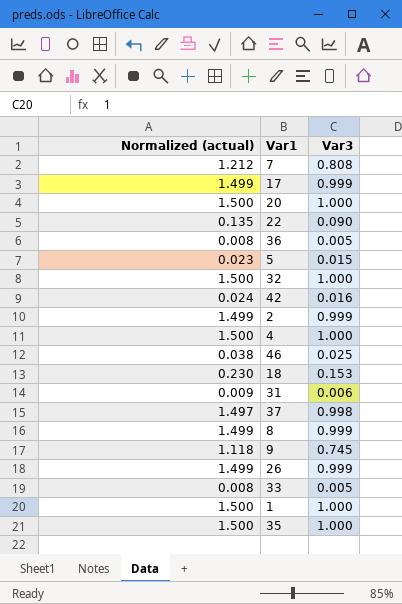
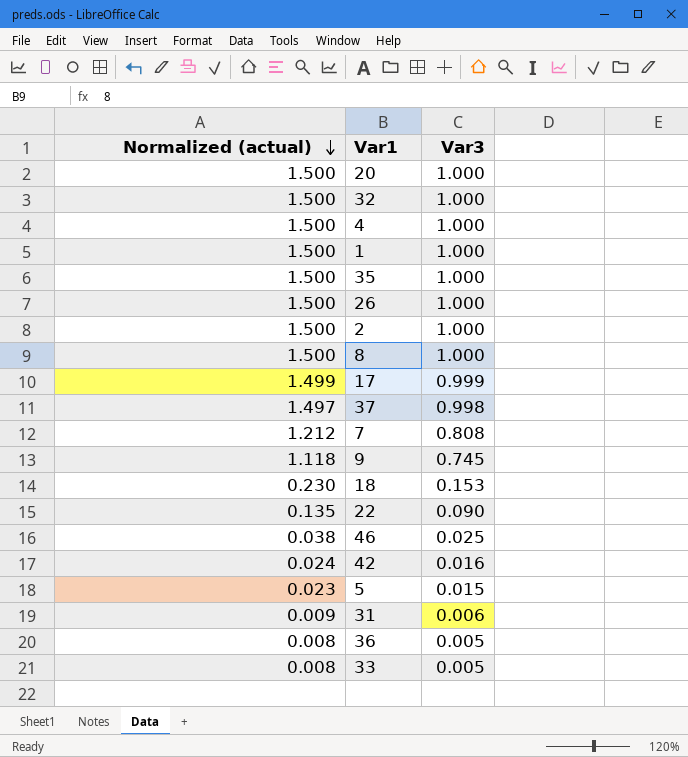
row order: none -> Normalized (actual) descending
26 | Normalized (actual): 1.499 -> 1.500
26 | Var3: 0.999 -> 1.000
2 | Normalized (actual): 1.499 -> 1.500
2 | Var3: 0.999 -> 1.000
8 | Normalized (actual): 1.499 -> 1.500
8 | Var3: 0.999 -> 1.000

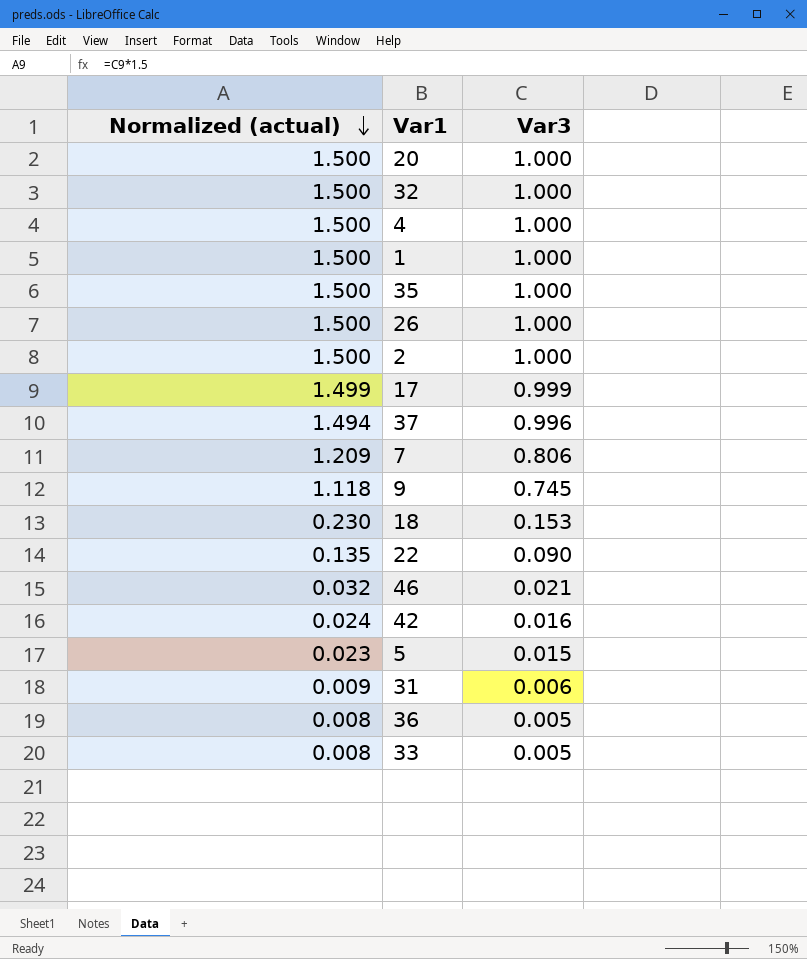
row 8: 1.500 | 1.000 -> none
37 | Normalized (actual): 1.497 -> 1.494
37 | Var3: 0.998 -> 0.996
7 | Normalized (actual): 1.212 -> 1.209
7 | Var3: 0.808 -> 0.806
46 | Normalized (actual): 0.038 -> 0.032
46 | Var3: 0.025 -> 0.021

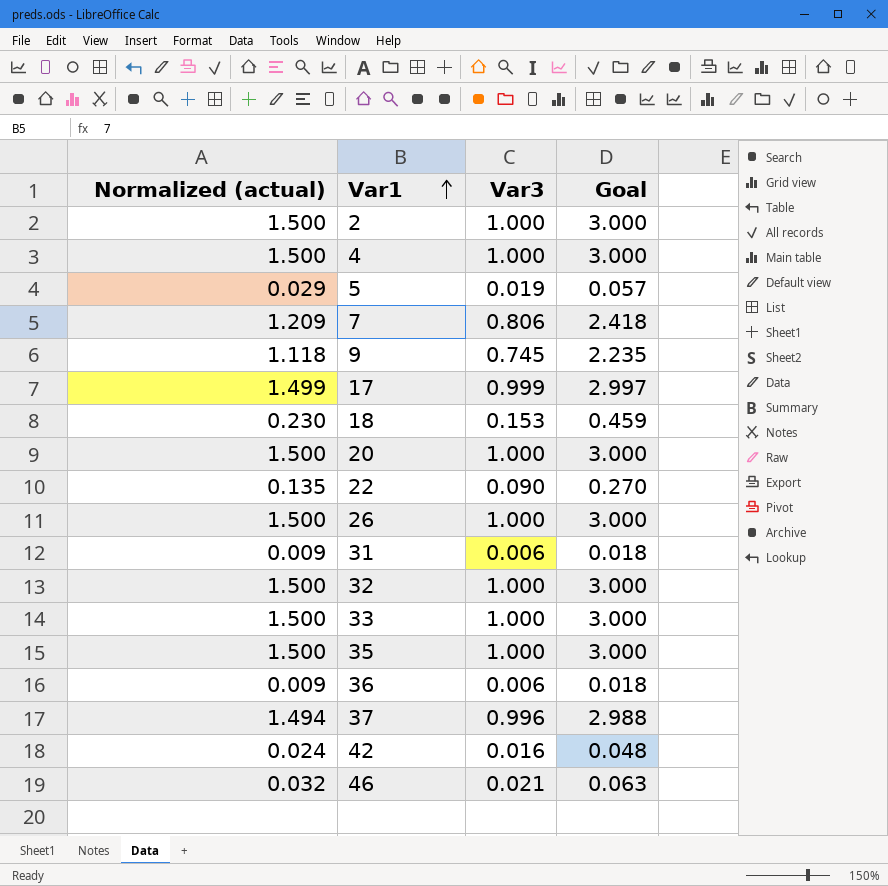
row order: Normalized (actual) descending -> Var1 ascending
column Goal | formula: none -> [Var3] * 3
row 1: 1.500 | 1.000 -> none
5 | Normalized (actual): 0.023 -> 0.029
5 | Var3: 0.015 -> 0.019
33 | Normalized (actual): 0.008 -> 1.500
33 | Var3: 0.005 -> 1.000
36 | Normalized (actual): 0.008 -> 0.009
36 | Var3: 0.005 -> 0.006

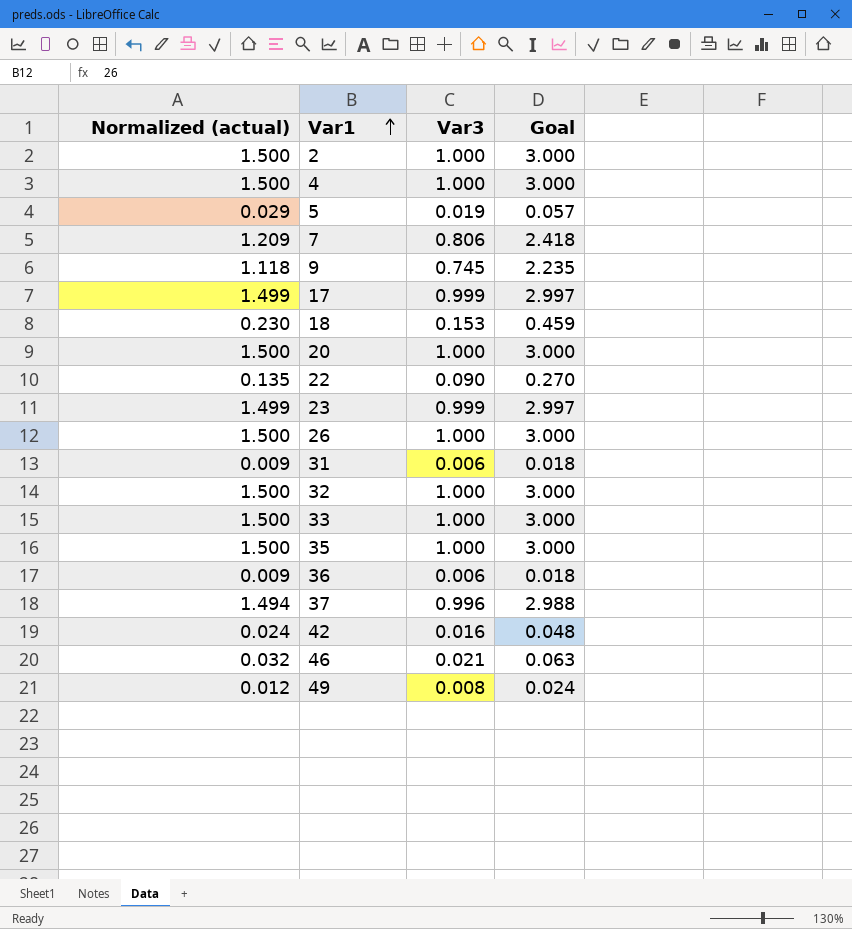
row 23: none -> 1.499 | 0.999 | 2.997
row 49: none -> 0.012 | 0.008 | 0.024

